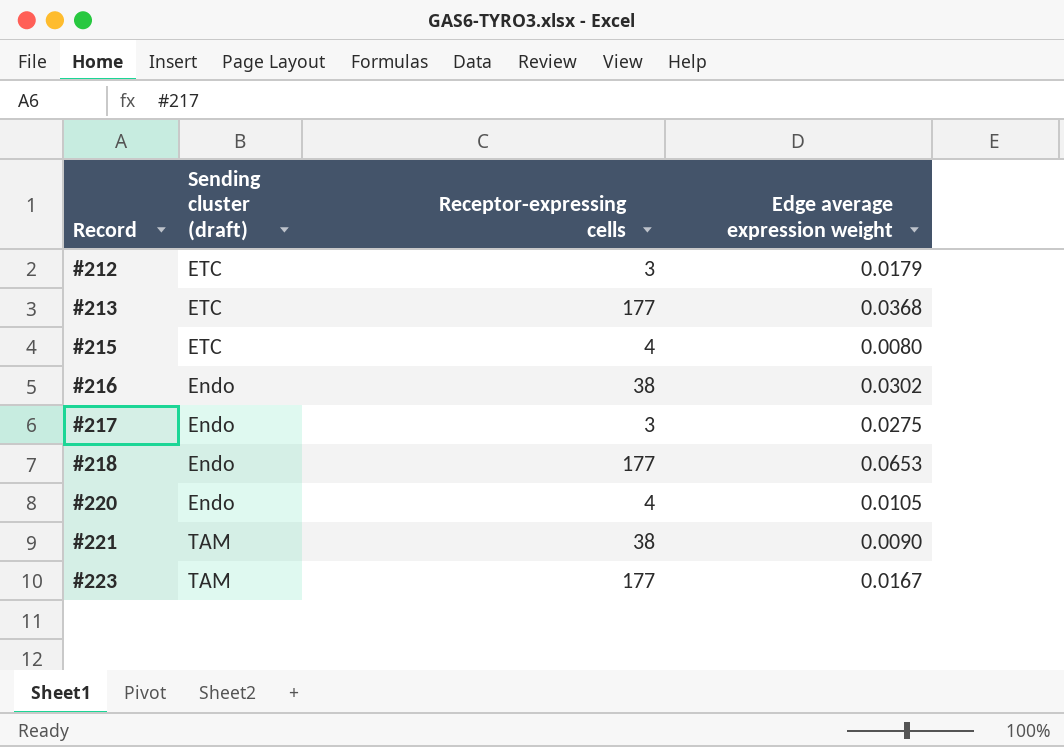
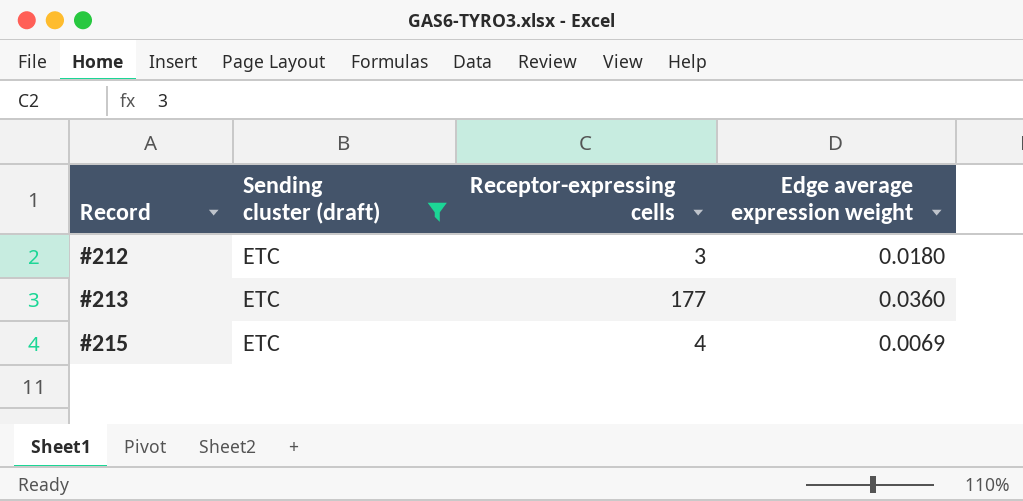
filter: none -> Sending cluster (draft) = ETC
#212 | Edge average expression weight: 0.0179 -> 0.0180
#213 | Edge average expression weight: 0.0368 -> 0.0360
#215 | Edge average expression weight: 0.0080 -> 0.0069

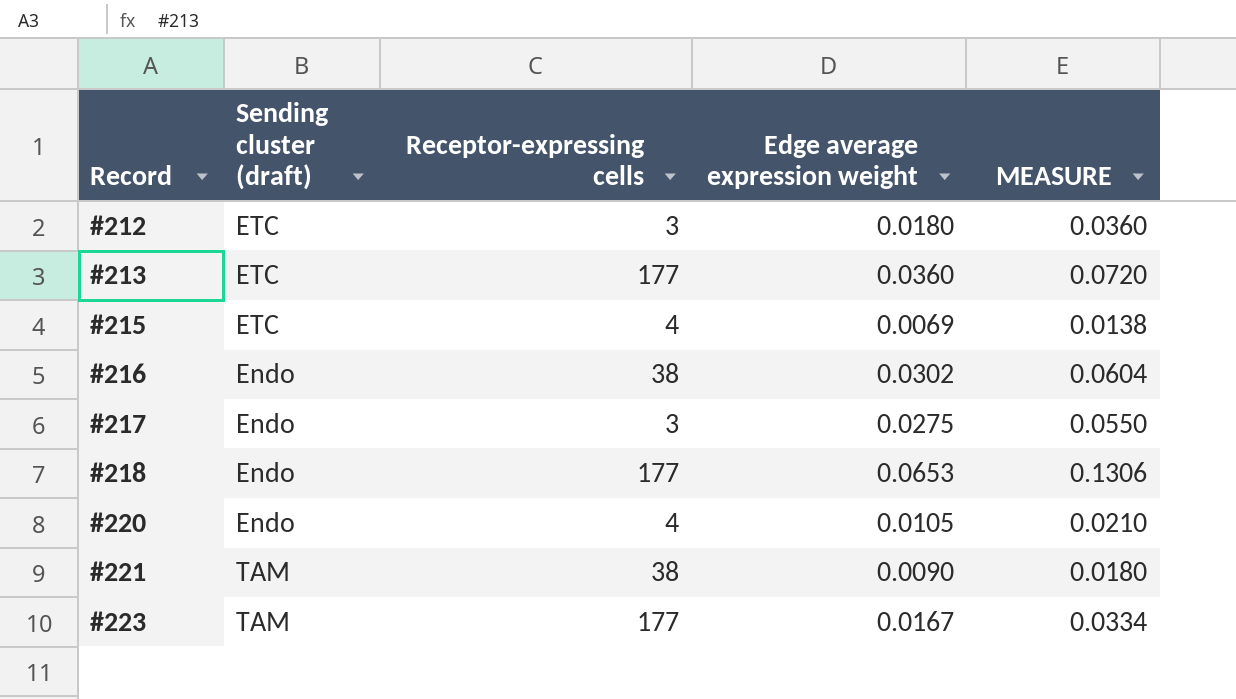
filter: Sending cluster (draft) = ETC -> none
column MEASURE | formula: none -> [Edge average expression weight] * 2

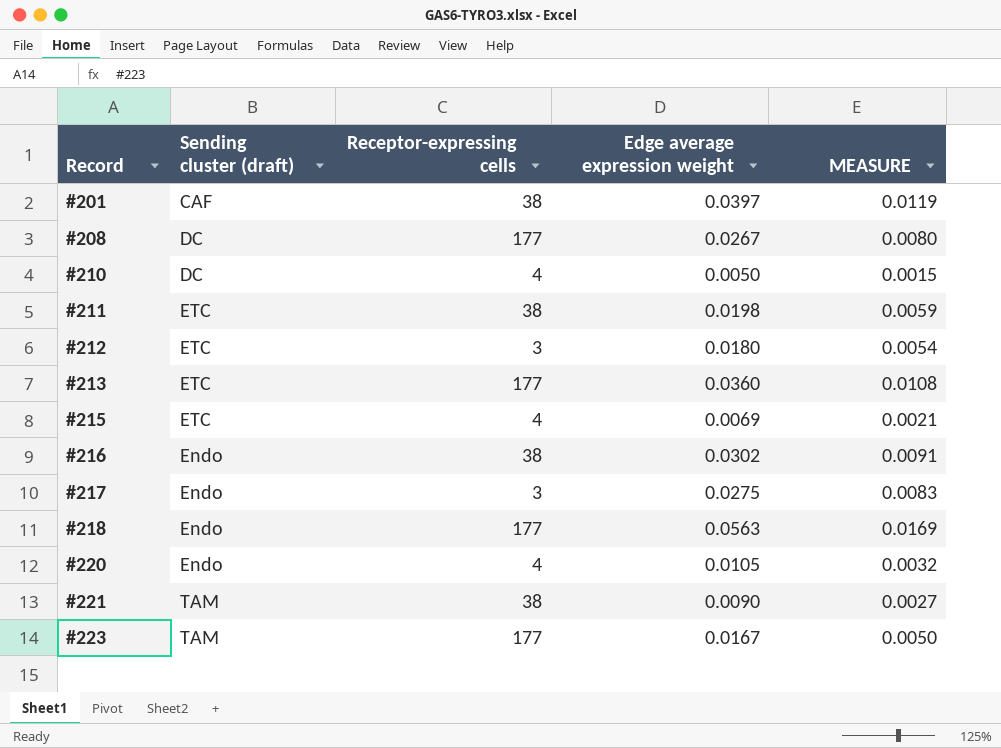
column MEASURE | formula: [Edge average expression weight] * 2 -> [Edge average expression weight] * 0.3
row #201: none -> CAF | 38 | 0.0397 | 0.0119
row #208: none -> DC | 177 | 0.0267 | 0.0080
row #210: none -> DC | 4 | 0.0050 | 0.0015
row #211: none -> ETC | 38 | 0.0198 | 0.0059
#218 | Edge average expression weight: 0.0653 -> 0.0563

